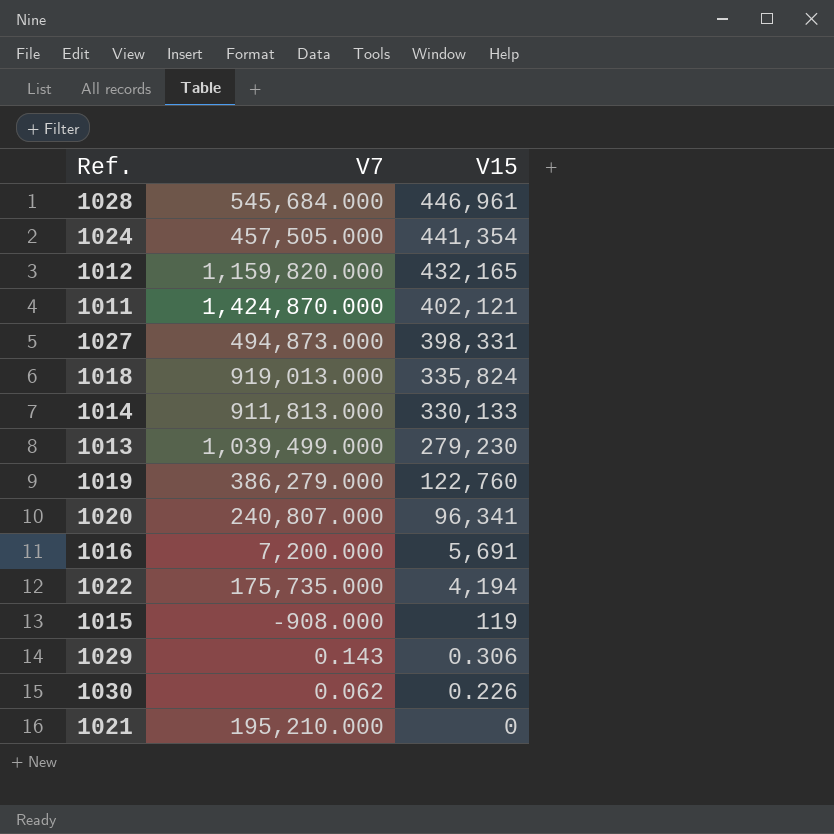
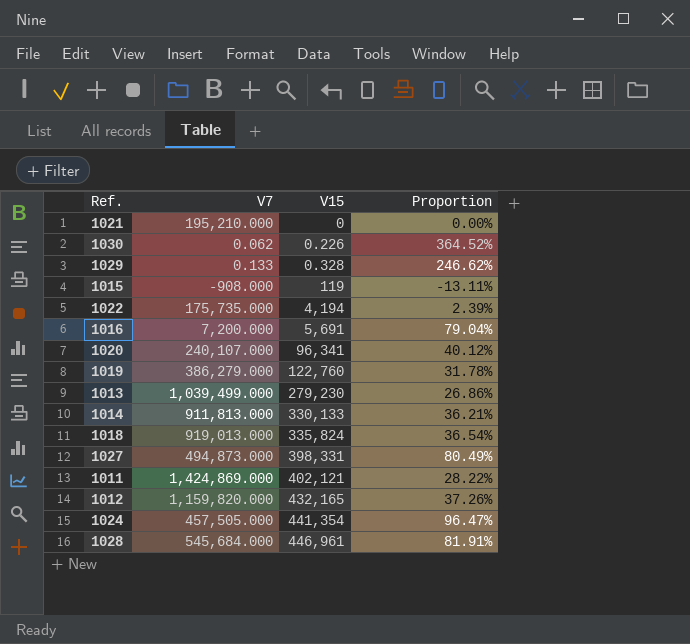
row order: V15 descending -> V15 ascending
column Proportion | formula: none -> [V15] / [V7]
1029 | V7: 0.143 -> 0.133
1029 | V15: 0.306 -> 0.328
1020 | V7: 240,807.000 -> 240,107.000
1011 | V7: 1,424,870.000 -> 1,424,869.000

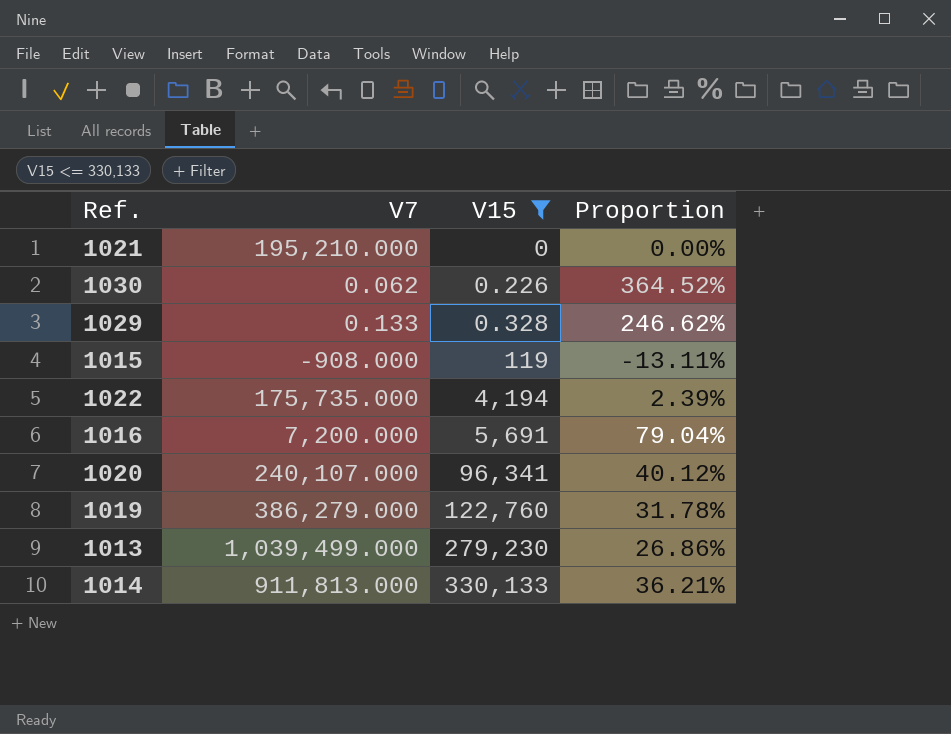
filter: none -> V15 <= 330,133

